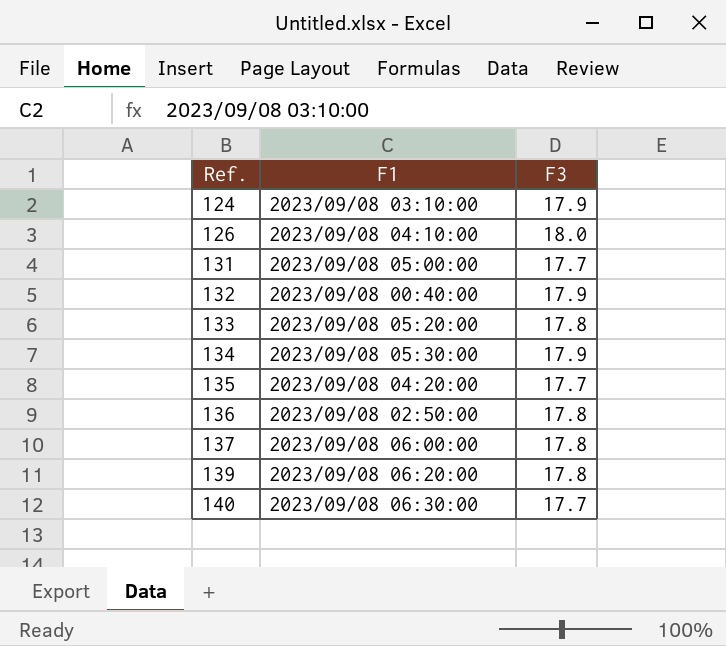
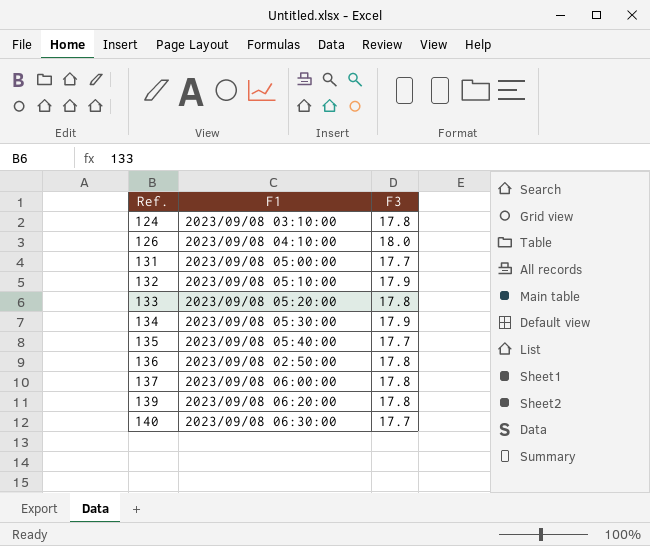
124 | F3: 17.9 -> 17.8
132 | F1: 2023/09/08 00:40:00 -> 2023/09/08 05:10:00
135 | F1: 2023/09/08 04:20:00 -> 2023/09/08 05:40:00

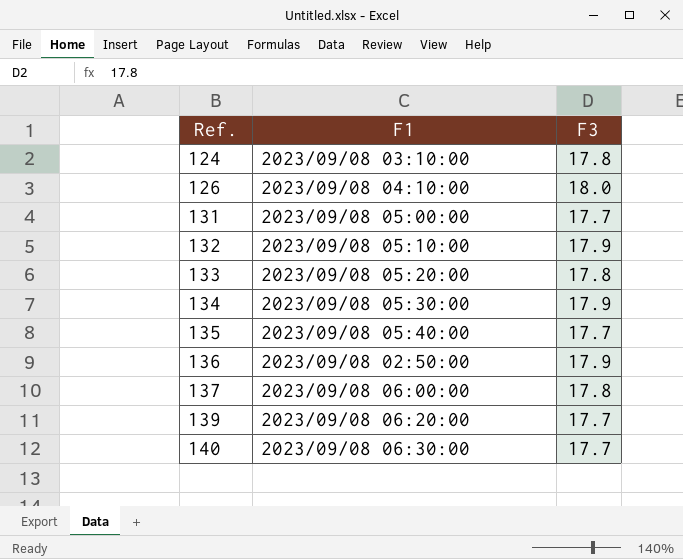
136 | F3: 17.8 -> 17.9
139 | F3: 17.8 -> 17.7

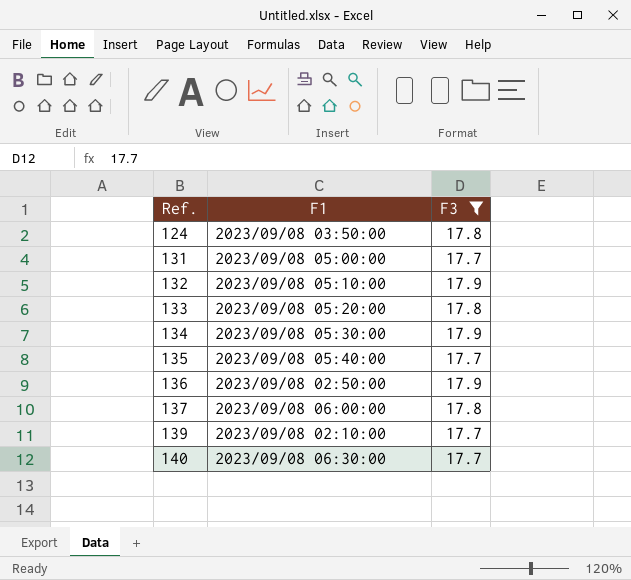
filter: none -> F3 != 18.0
124 | F1: 2023/09/08 03:10:00 -> 2023/09/08 03:50:00
139 | F1: 2023/09/08 06:20:00 -> 2023/09/08 02:10:00

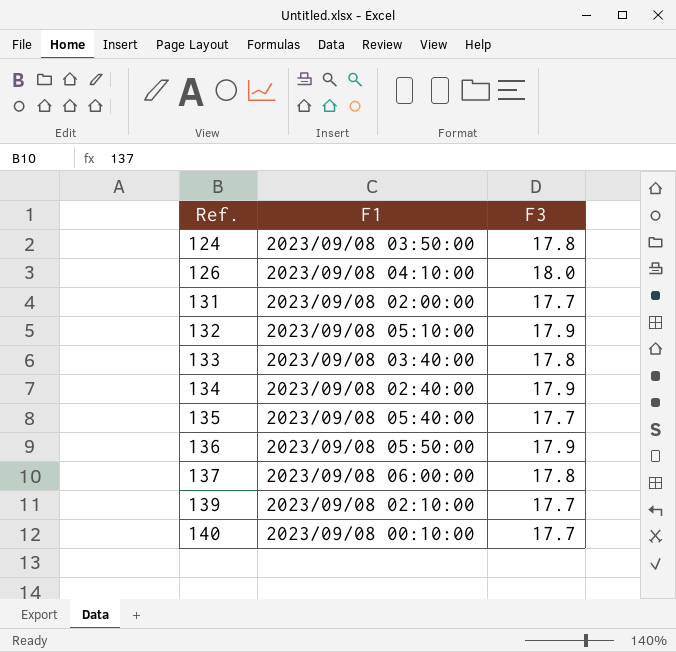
filter: F3 != 18.0 -> none
131 | F1: 2023/09/08 05:00:00 -> 2023/09/08 02:00:00
133 | F1: 2023/09/08 05:20:00 -> 2023/09/08 03:40:00
134 | F1: 2023/09/08 05:30:00 -> 2023/09/08 02:40:00
136 | F1: 2023/09/08 02:50:00 -> 2023/09/08 05:50:00
140 | F1: 2023/09/08 06:30:00 -> 2023/09/08 00:10:00

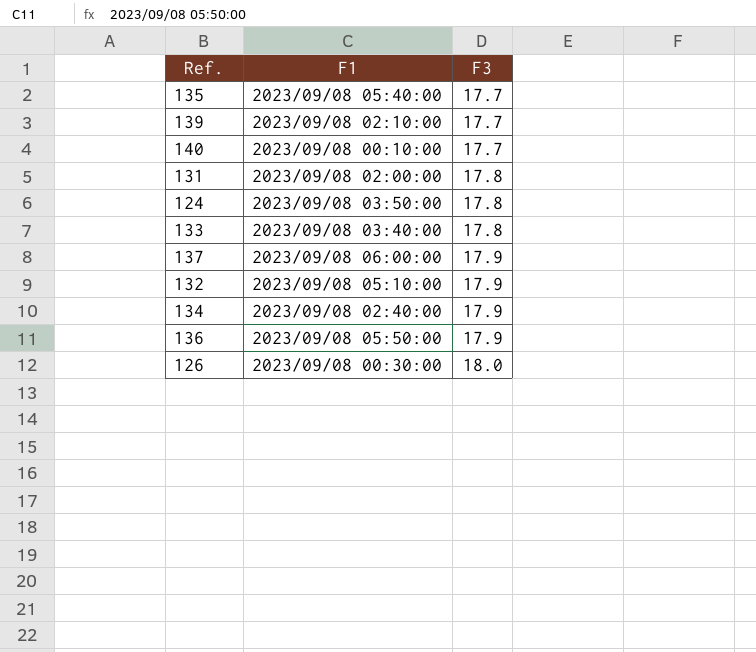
row order: Ref. ascending -> F3 ascending
131 | F3: 17.7 -> 17.8
137 | F3: 17.8 -> 17.9
126 | F1: 2023/09/08 04:10:00 -> 2023/09/08 00:30:00

